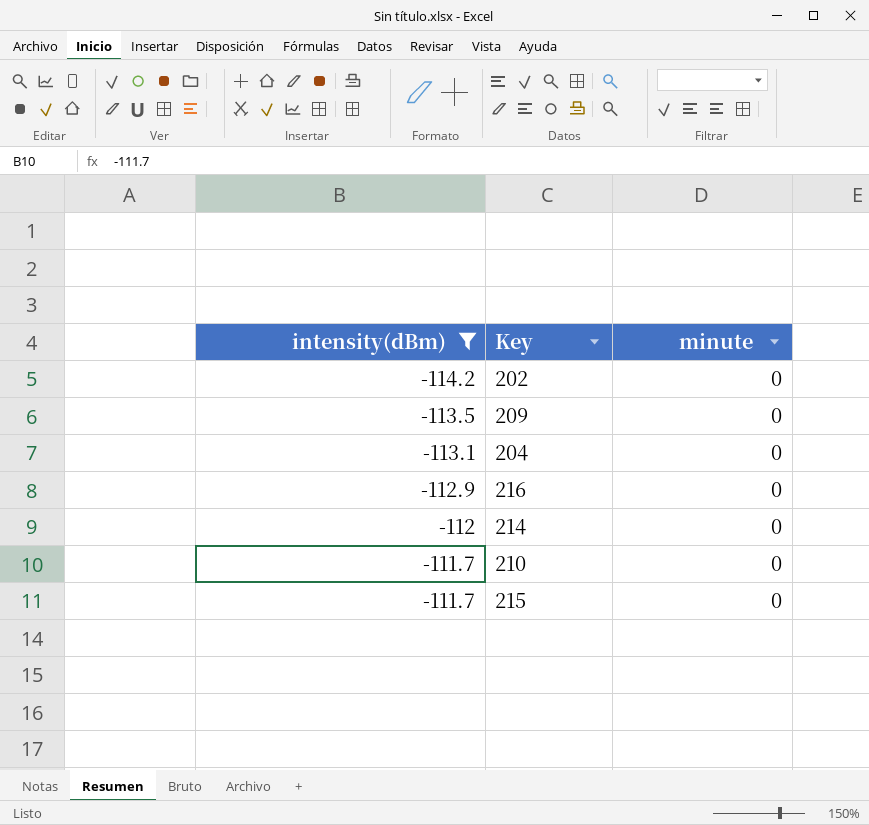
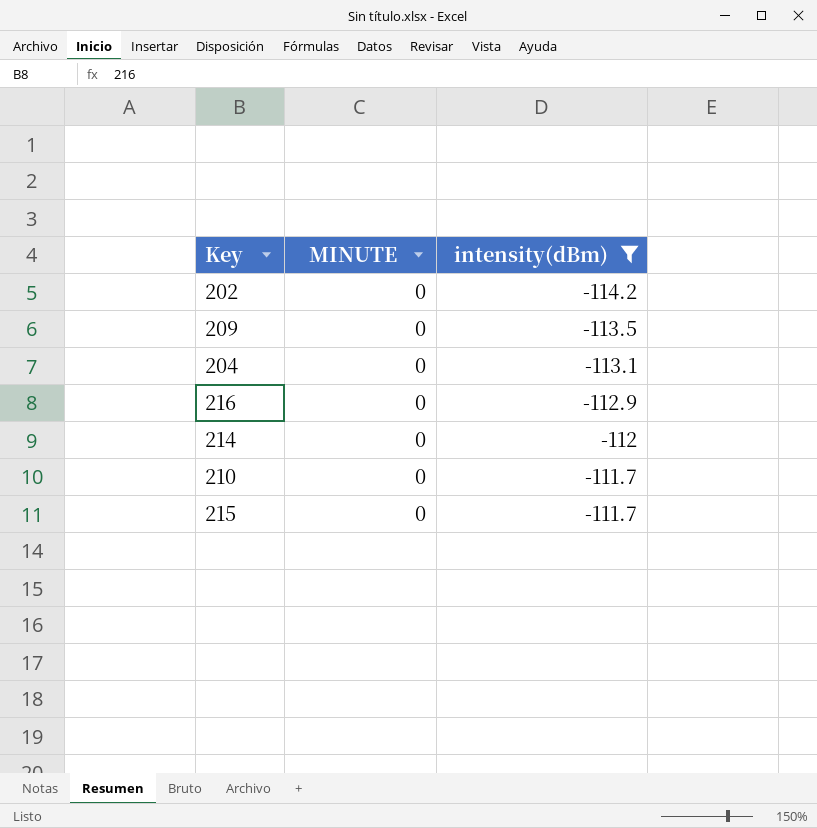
column name: minute -> MINUTE
column intensity(dBm) | position: 1 -> 3

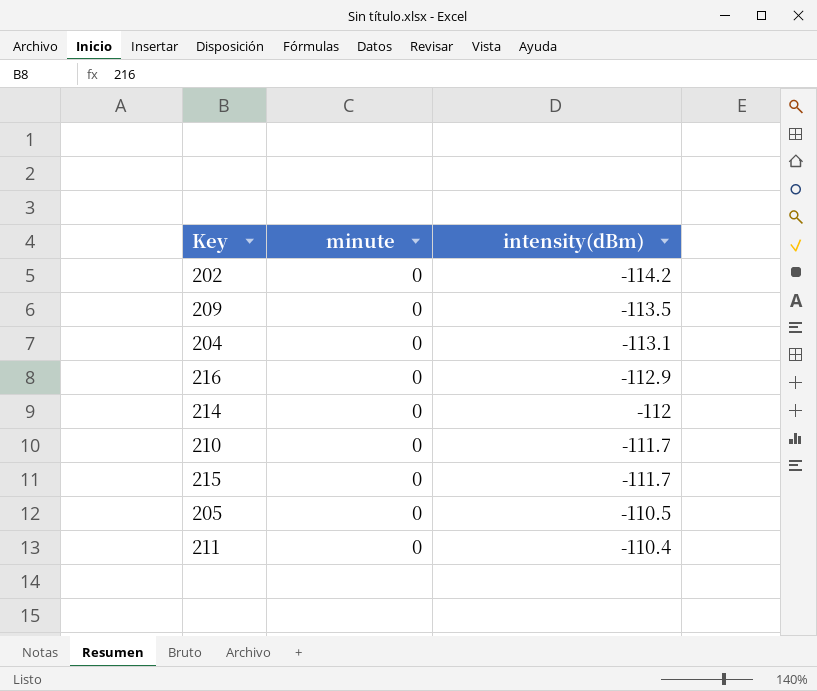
filter: intensity(dBm) <= -111.7 -> none
column name: MINUTE -> minute

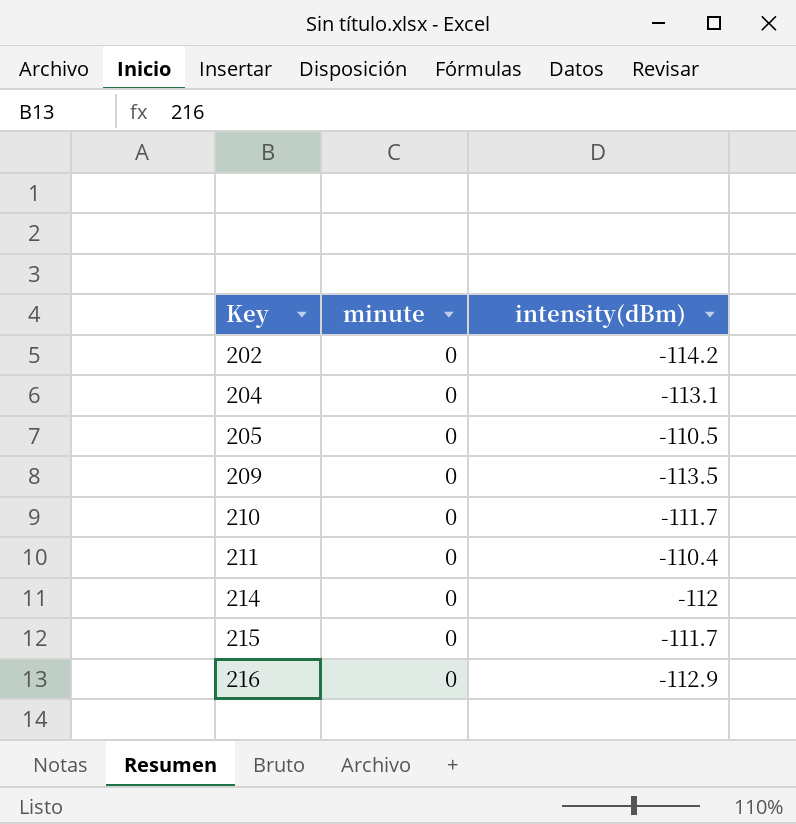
row order: intensity(dBm) ascending -> Key ascending

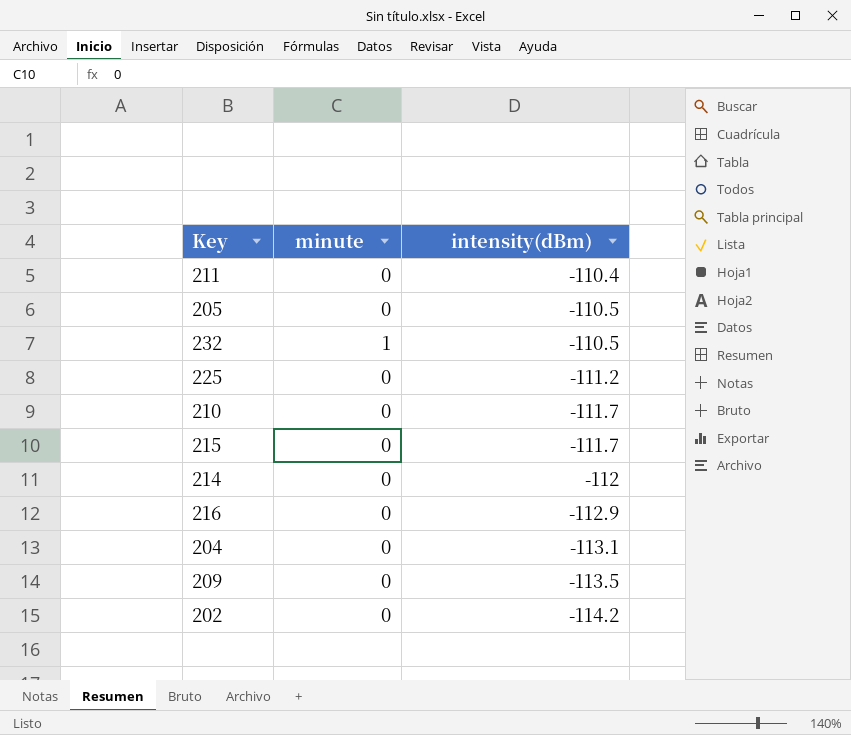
row order: Key ascending -> intensity(dBm) descending
row 232: none -> 1 | -110.5
row 225: none -> 0 | -111.2

